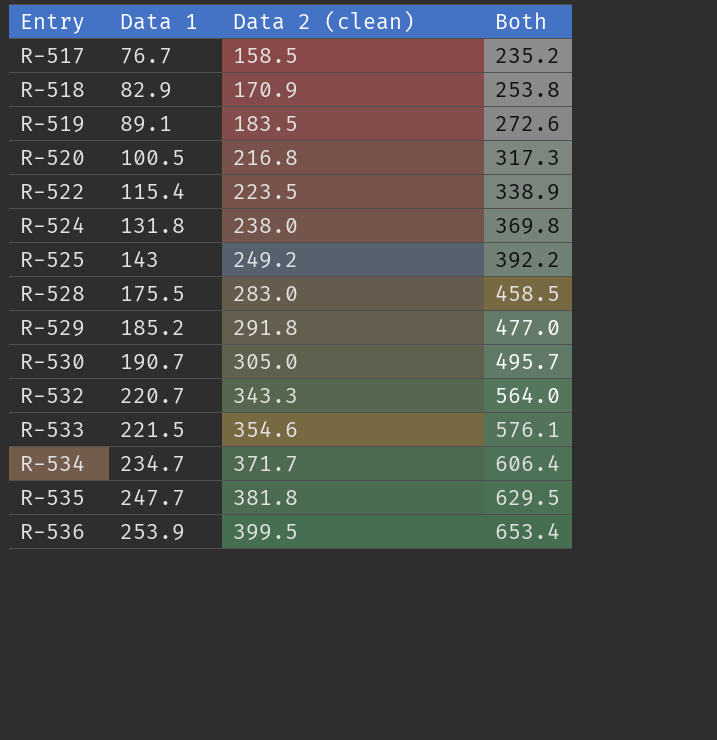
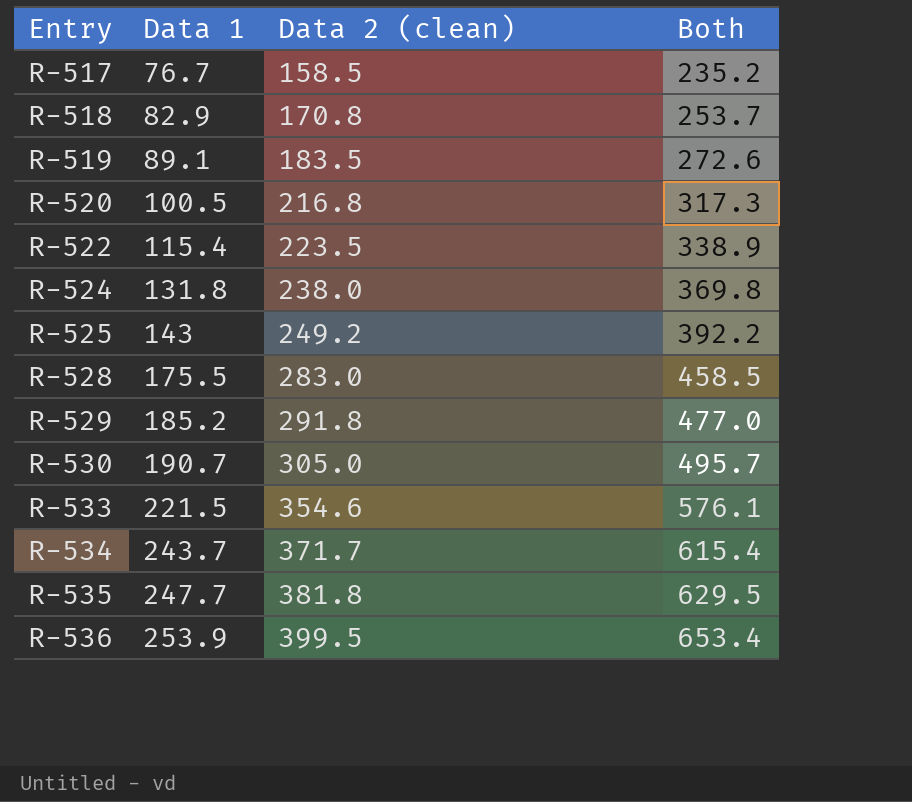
row R-532: 220.7 | 343.3 | 564.0 -> none
R-518 | Data 2 (clean): 170.9 -> 170.8
R-518 | Both: 253.8 -> 253.7
R-534 | Data 1: 234.7 -> 243.7
R-534 | Both: 606.4 -> 615.4

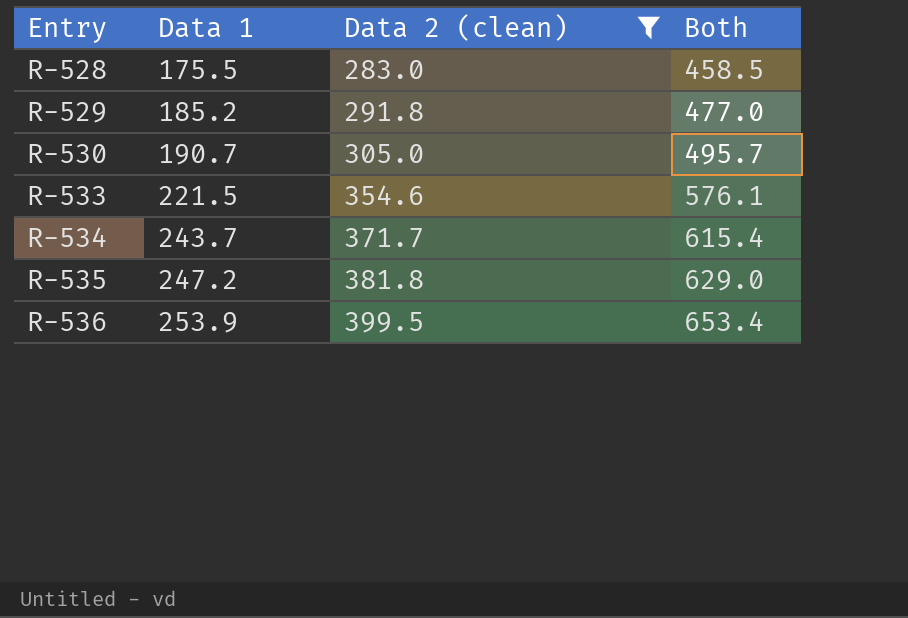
filter: none -> Data 2 (clean) >= 283.0
R-535 | Data 1: 247.7 -> 247.2
R-535 | Both: 629.5 -> 629.0

